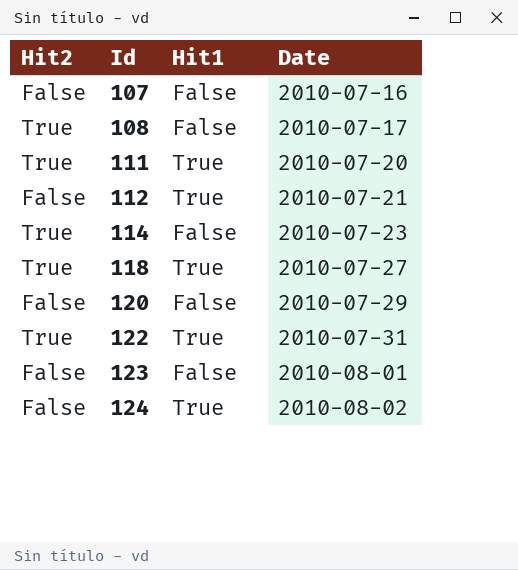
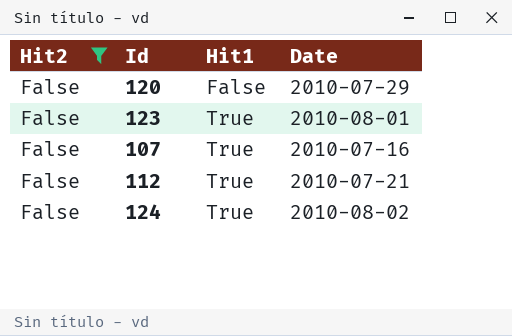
filter: none -> Hit2 = False
row order: Id ascending -> Hit1 ascending
123 | Hit1: False -> True
107 | Hit1: False -> True

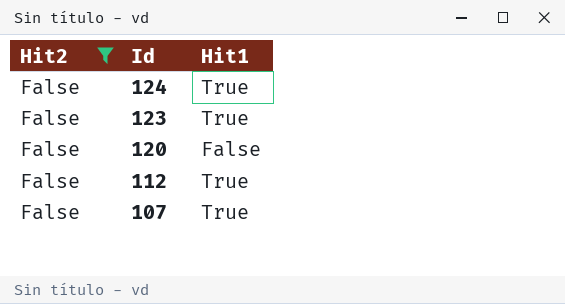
row order: Hit1 ascending -> Id descending
column Date | position: 4 -> none

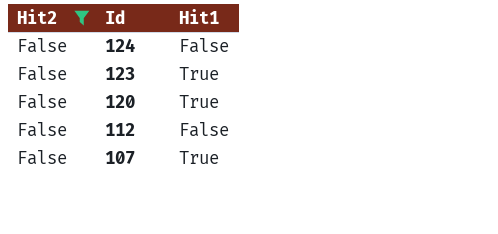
124 | Hit1: True -> False
120 | Hit1: False -> True
112 | Hit1: True -> False

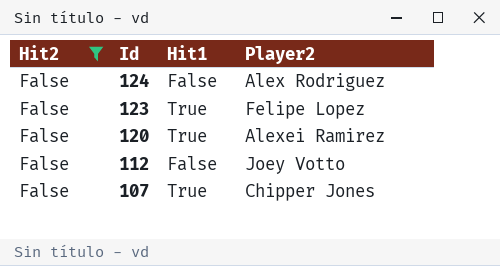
column Player2 | position: none -> 4

